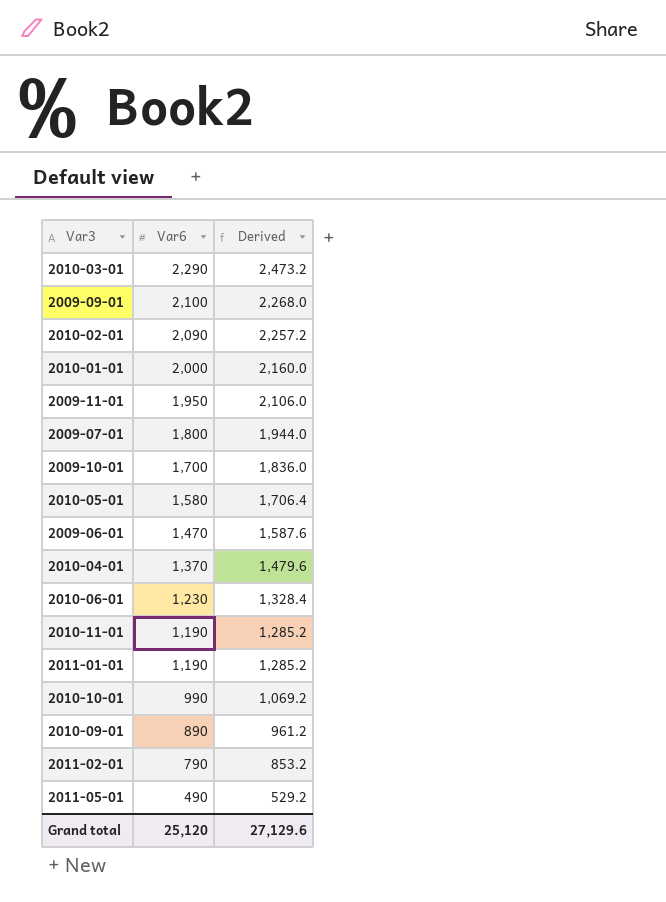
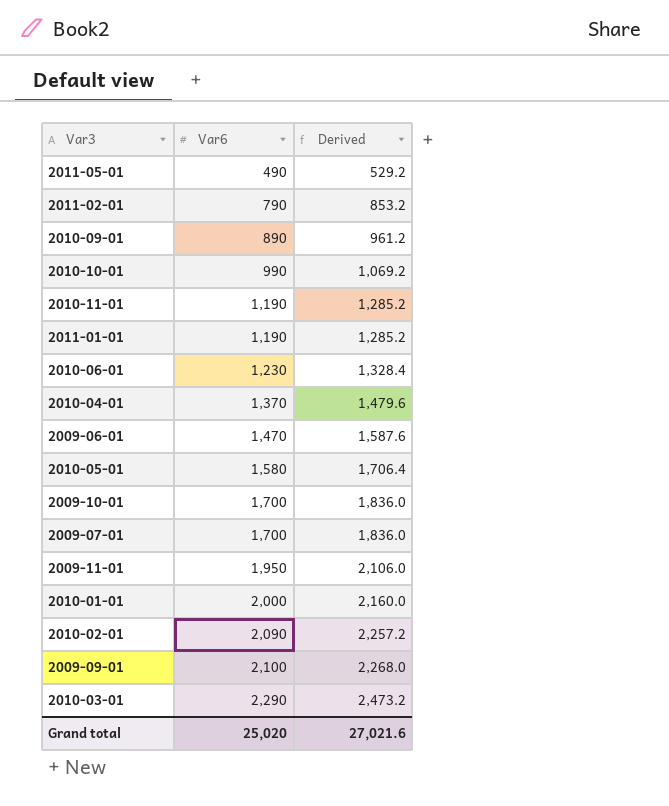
row order: Var6 descending -> Var6 ascending
2009-07-01 | Var6: 1,800 -> 1,700
2009-07-01 | Derived: 1,944.0 -> 1,836.0
Grand total | Var6: 25,120 -> 25,020
Grand total | Derived: 27,129.6 -> 27,021.6

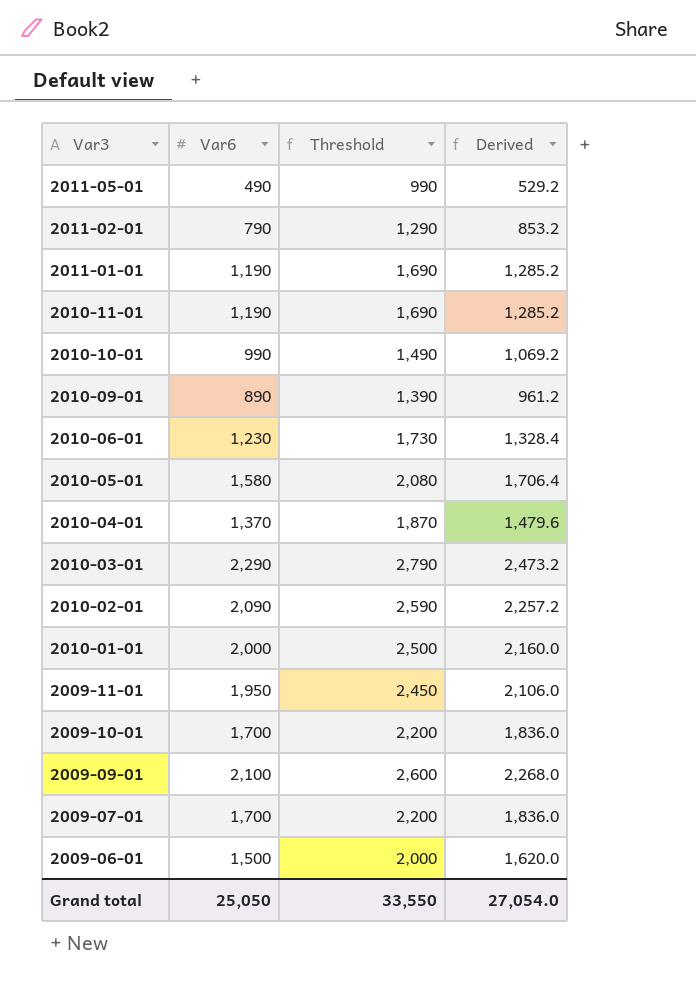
row order: Var6 ascending -> Var3 descending
column Threshold | formula: none -> [Var6] + 500
2009-06-01 | Var6: 1,470 -> 1,500
2009-06-01 | Derived: 1,587.6 -> 1,620.0
Grand total | Var6: 25,020 -> 25,050
Grand total | Derived: 27,021.6 -> 27,054.0

